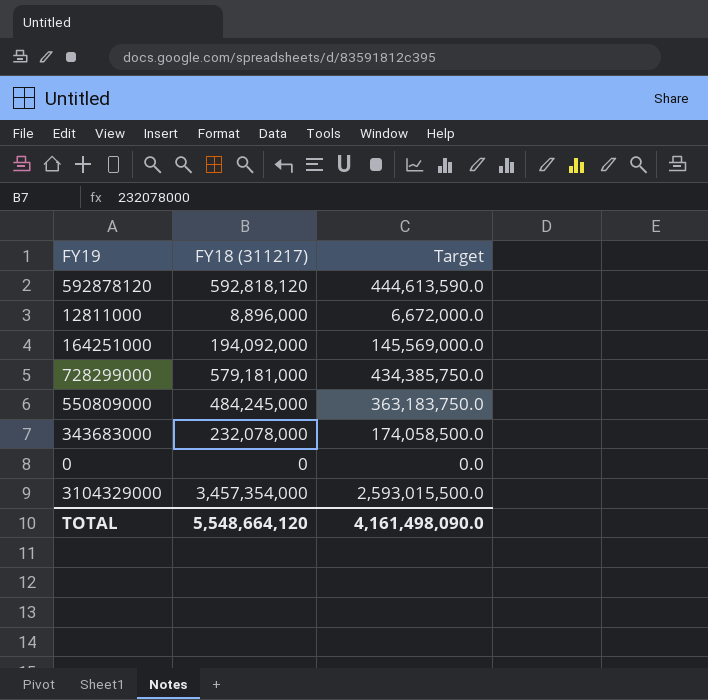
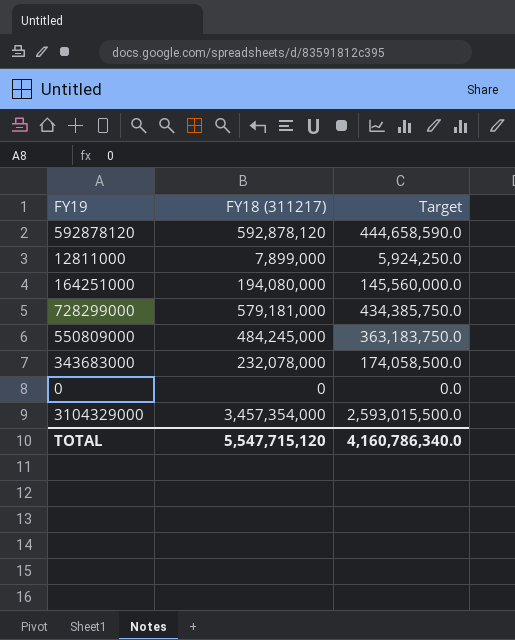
592878120 | FY18 (311217): 592,818,120 -> 592,878,120
592878120 | Target: 444,613,590.0 -> 444,658,590.0
12811000 | FY18 (311217): 8,896,000 -> 7,899,000
12811000 | Target: 6,672,000.0 -> 5,924,250.0
164251000 | FY18 (311217): 194,092,000 -> 194,080,000
164251000 | Target: 145,569,000.0 -> 145,560,000.0
TOTAL | FY18 (311217): 5,548,664,120 -> 5,547,715,120
TOTAL | Target: 4,161,498,090.0 -> 4,160,786,340.0

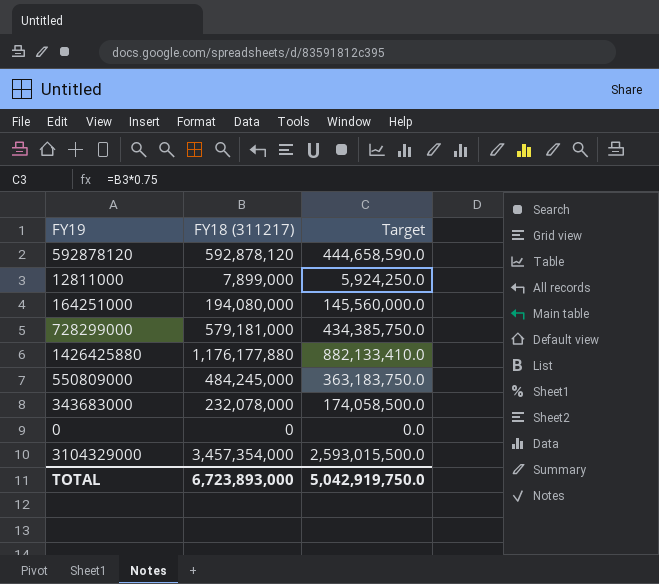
row 1426425880: none -> 1,176,177,880 | 882,133,410.0
TOTAL | FY18 (311217): 5,547,715,120 -> 6,723,893,000
TOTAL | Target: 4,160,786,340.0 -> 5,042,919,750.0

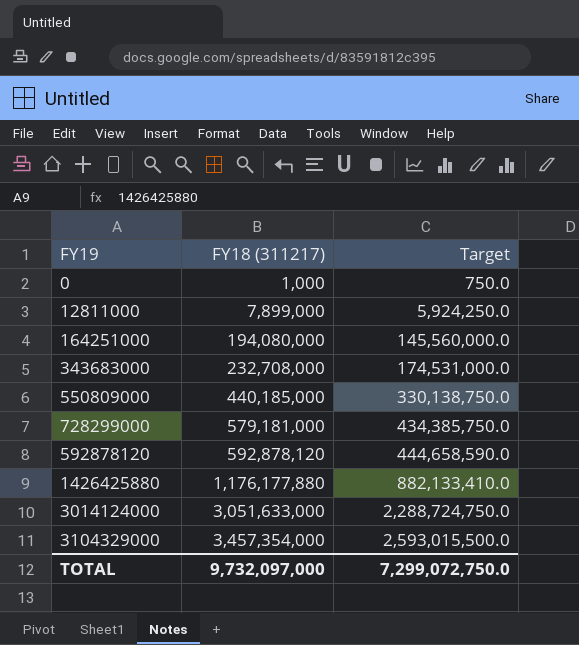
row order: none -> FY18 (311217) ascending
0 | FY18 (311217): 0 -> 1,000
0 | Target: 0.0 -> 750.0
343683000 | FY18 (311217): 232,078,000 -> 232,708,000
343683000 | Target: 174,058,500.0 -> 174,531,000.0
550809000 | FY18 (311217): 484,245,000 -> 440,185,000
550809000 | Target: 363,183,750.0 -> 330,138,750.0
row 3014124000: none -> 3,051,633,000 | 2,288,724,750.0
TOTAL | FY18 (311217): 6,723,893,000 -> 9,732,097,000
TOTAL | Target: 5,042,919,750.0 -> 7,299,072,750.0

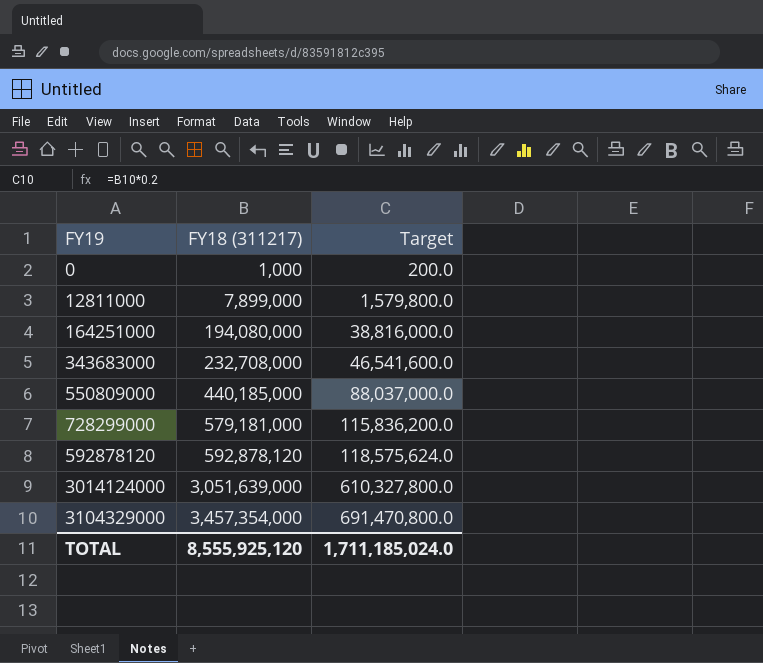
column Target | formula: [FY18 (311217)] * 0.75 -> [FY18 (311217)] * 0.2
row 1426425880: 1,176,177,880 | 882,133,410.0 -> none
3014124000 | FY18 (311217): 3,051,633,000 -> 3,051,639,000
TOTAL | FY18 (311217): 9,732,097,000 -> 8,555,925,120
TOTAL | Target: 7,299,072,750.0 -> 1,711,185,024.0

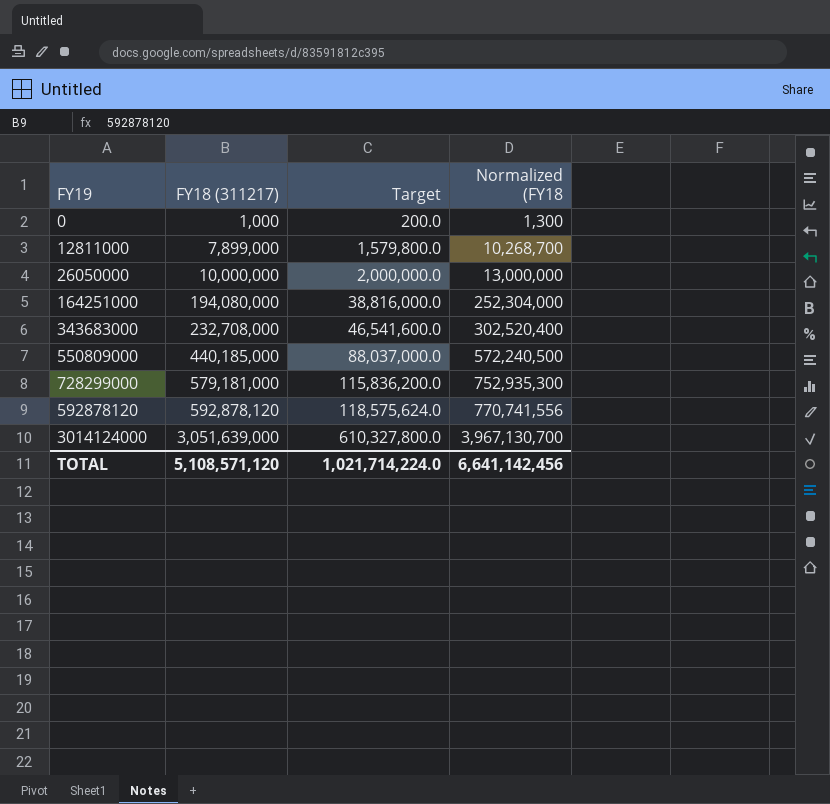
column Normalized (FY18 | formula: none -> [FY18 (311217)] * 1.3
row 3104329000: 3,457,354,000 | 691,470,800.0 -> none
row 26050000: none -> 10,000,000 | 2,000,000.0 | 13,000,000
TOTAL | FY18 (311217): 8,555,925,120 -> 5,108,571,120
TOTAL | Target: 1,711,185,024.0 -> 1,021,714,224.0

